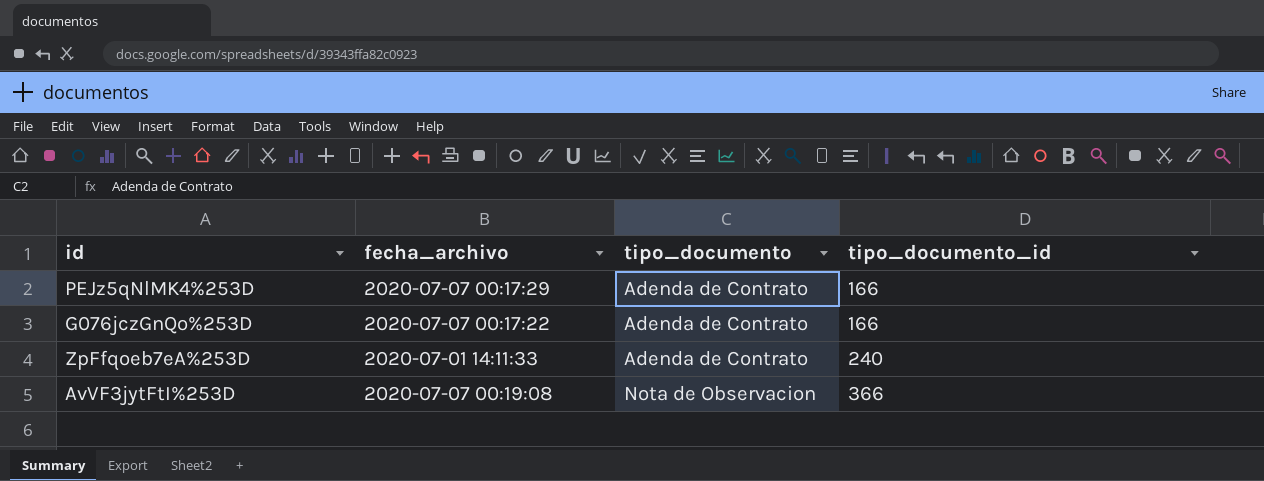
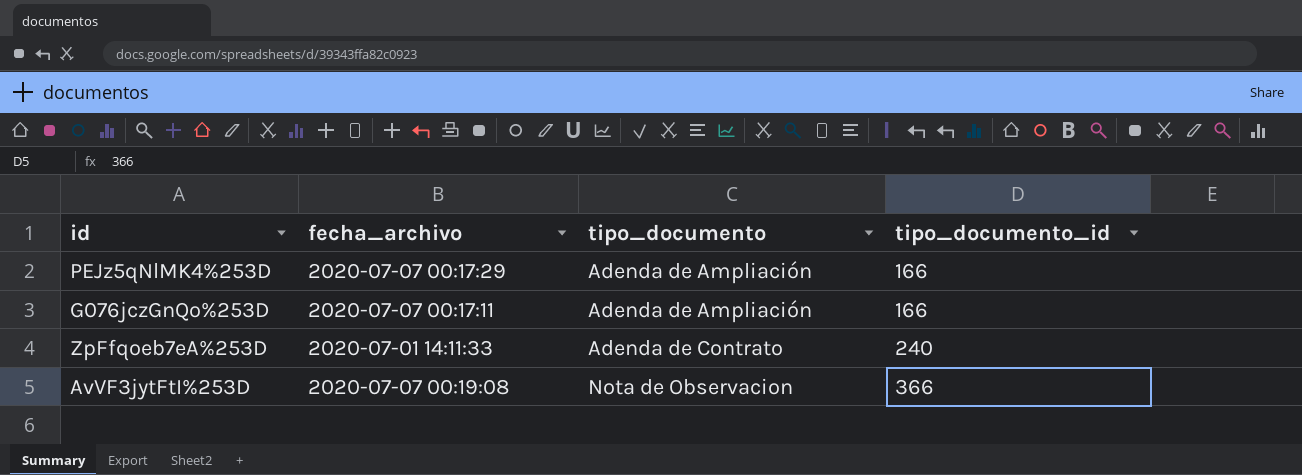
PEJz5qNlMK4%253D | tipo_documento: Adenda de Contrato -> Adenda de Ampliación
G076jczGnQo%253D | fecha_archivo: 2020-07-07 00:17:22 -> 2020-07-07 00:17:11
G076jczGnQo%253D | tipo_documento: Adenda de Contrato -> Adenda de Ampliación

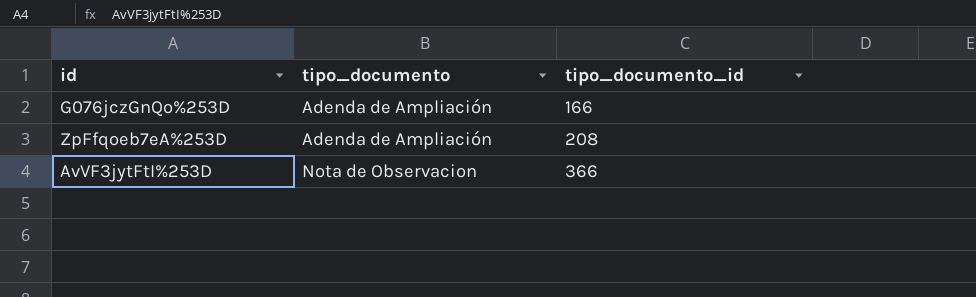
column fecha_archivo | position: 2 -> none
row PEJz5qNlMK4%253D: 2020-07-07 00:17:29 | Adenda de Ampliación | 166 -> none
ZpFfqoeb7eA%253D | tipo_documento: Adenda de Contrato -> Adenda de Ampliación
ZpFfqoeb7eA%253D | tipo_documento_id: 240 -> 208

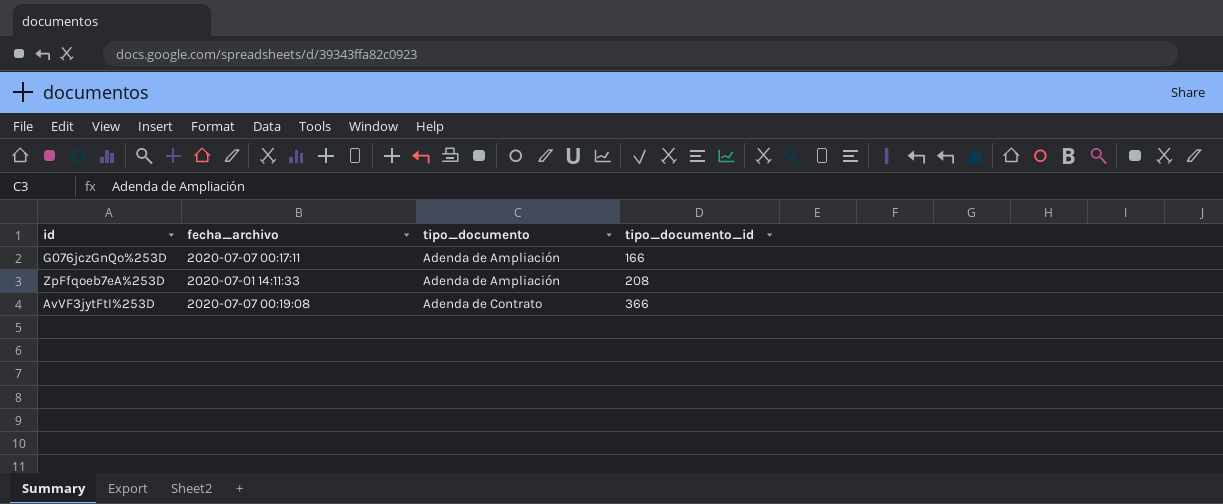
column fecha_archivo | position: none -> 2
AvVF3jytFtI%253D | tipo_documento: Nota de Observacion -> Adenda de Contrato

